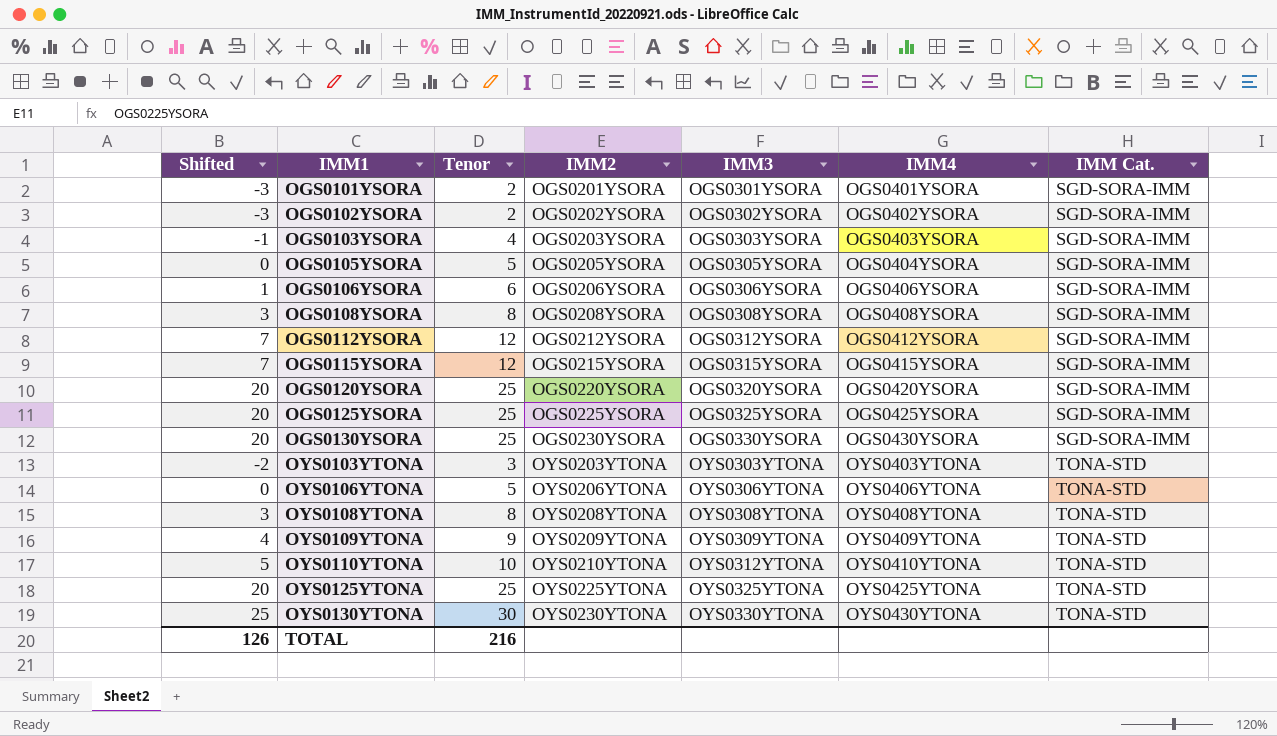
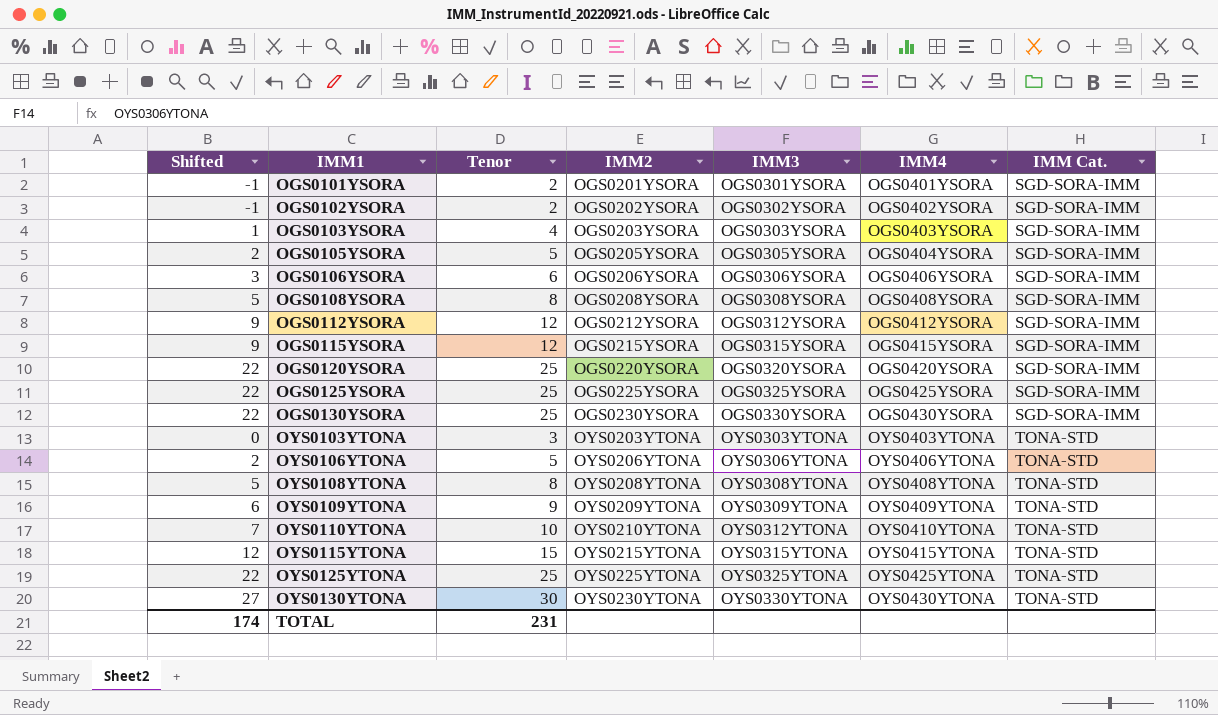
column Shifted | formula: [Tenor] - 5 -> [Tenor] - 3
row OYS0115YTONA: none -> 12 | 15 | OYS0215YTONA | OYS0315YTONA | OYS0415YTONA | TONA-STD
TOTAL | Shifted: 126 -> 174
TOTAL | Tenor: 216 -> 231

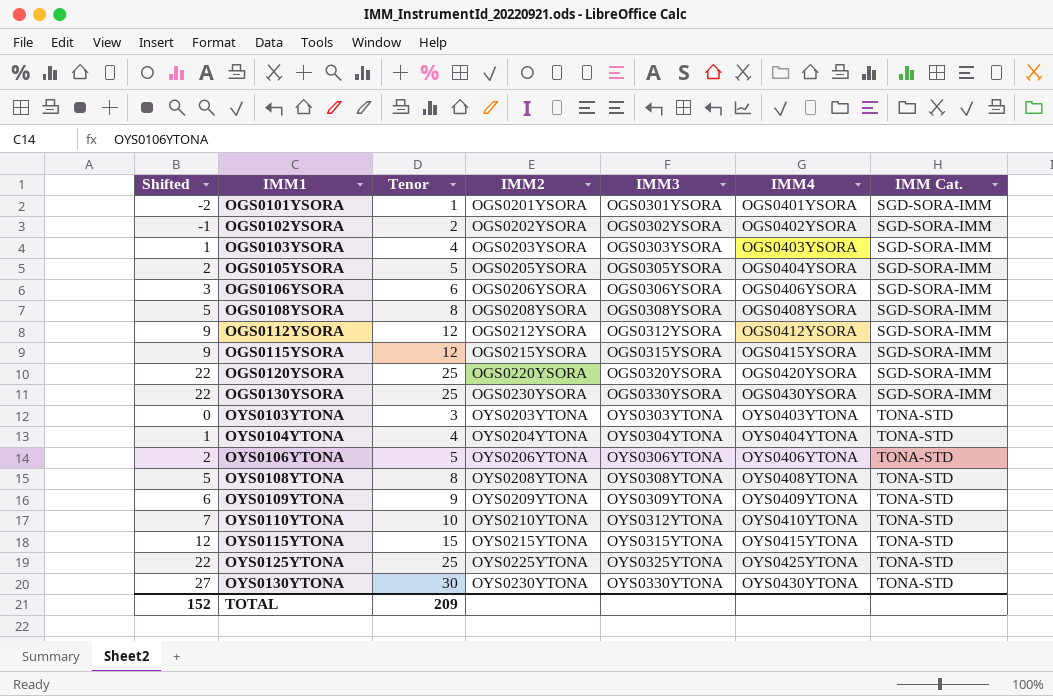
row OGS0125YSORA: 22 | 25 | OGS0225YSORA | OGS0325YSORA | OGS0425YSORA | SGD-SORA-IMM -> none
OGS0101YSORA | Shifted: -1 -> -2
OGS0101YSORA | Tenor: 2 -> 1
row OYS0104YTONA: none -> 1 | 4 | OYS0204YTONA | OYS0304YTONA | OYS0404YTONA | TONA-STD
TOTAL | Shifted: 174 -> 152
TOTAL | Tenor: 231 -> 209

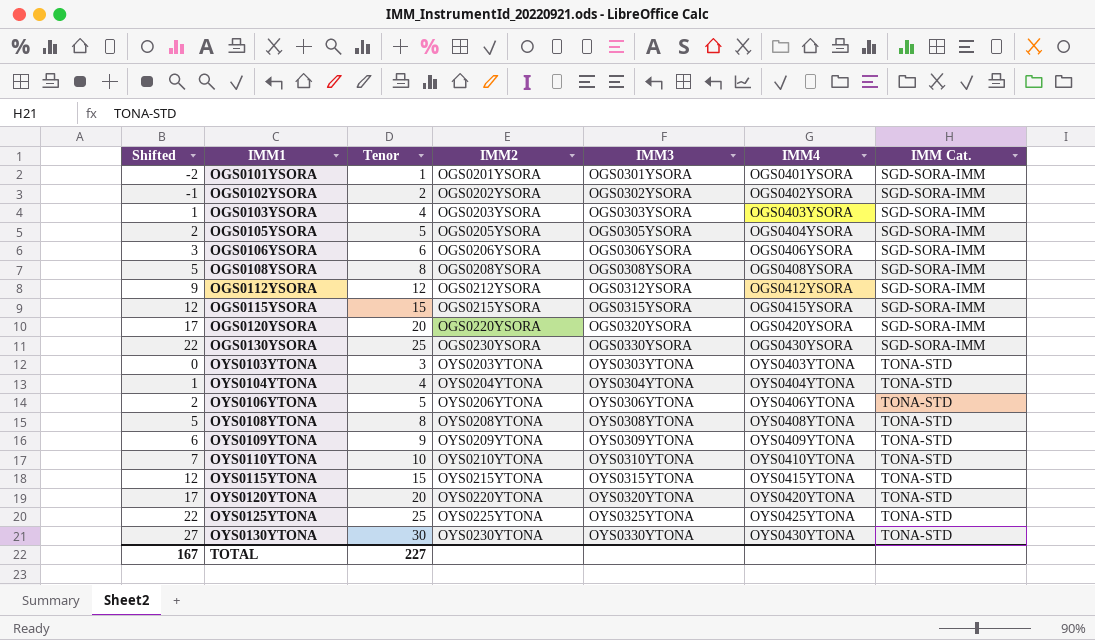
OGS0115YSORA | Shifted: 9 -> 12
OGS0115YSORA | Tenor: 12 -> 15
OGS0120YSORA | Shifted: 22 -> 17
OGS0120YSORA | Tenor: 25 -> 20
OYS0110YTONA | IMM3: OYS0312YTONA -> OYS0310YTONA
row OYS0120YTONA: none -> 17 | 20 | OYS0220YTONA | OYS0320YTONA | OYS0420YTONA | TONA-STD
TOTAL | Shifted: 152 -> 167
TOTAL | Tenor: 209 -> 227

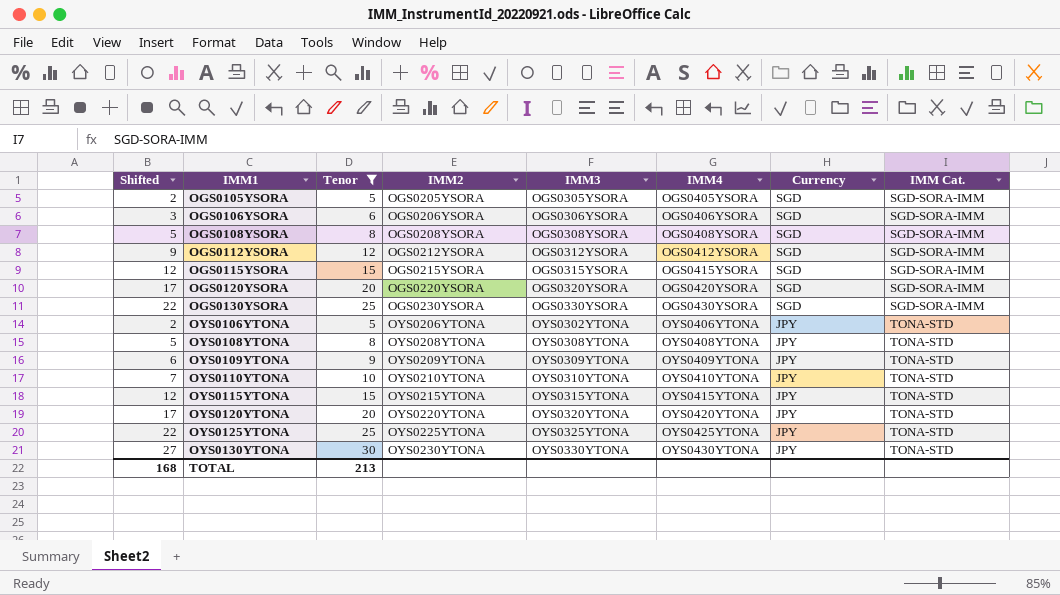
filter: none -> Tenor >= 5
column Currency | position: none -> 7
OGS0105YSORA | IMM4: OGS0404YSORA -> OGS0405YSORA
OYS0106YTONA | IMM3: OYS0306YTONA -> OYS0302YTONA
TOTAL | Shifted: 167 -> 168
TOTAL | Tenor: 227 -> 213

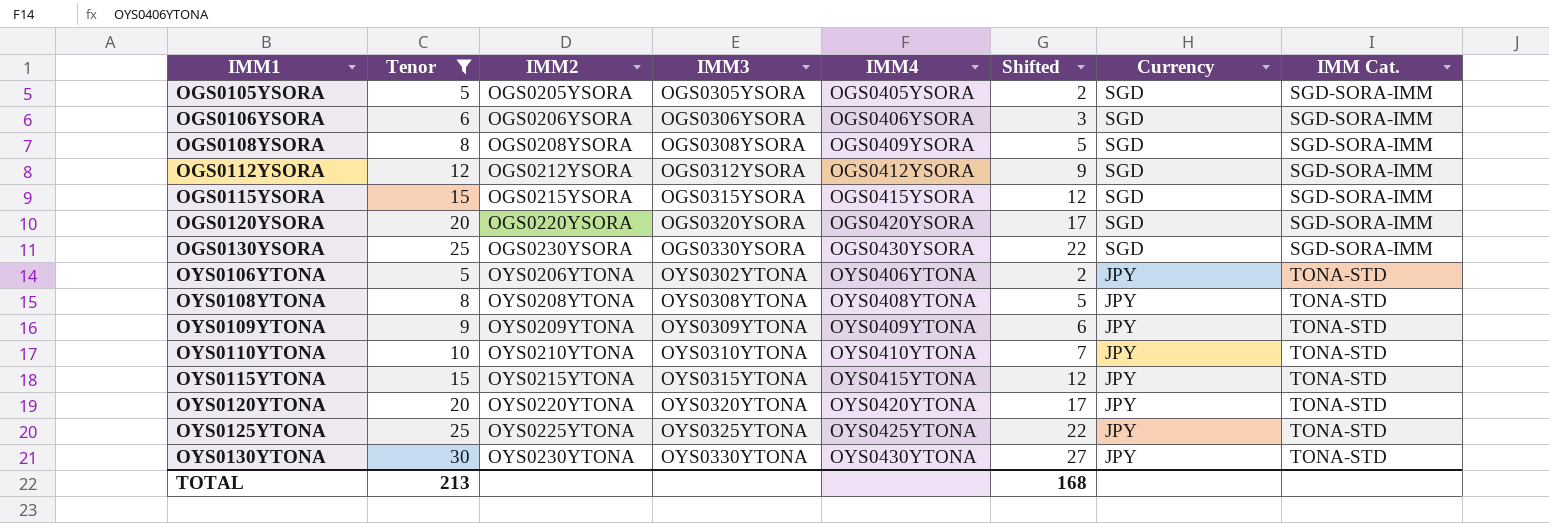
column Shifted | position: 1 -> 6
OGS0108YSORA | IMM4: OGS0408YSORA -> OGS0409YSORA

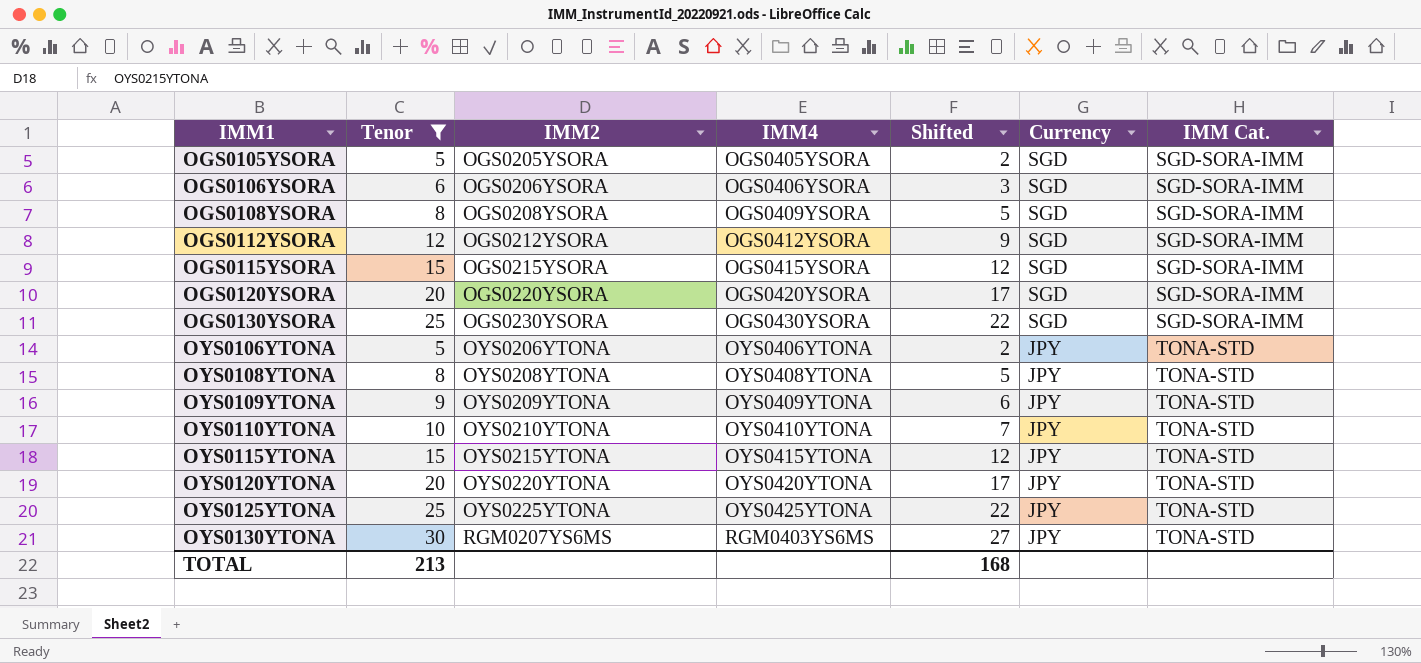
column IMM3 | position: 4 -> none
OYS0130YTONA | IMM2: OYS0230YTONA -> RGM0207YS6MS
OYS0130YTONA | IMM4: OYS0430YTONA -> RGM0403YS6MS

